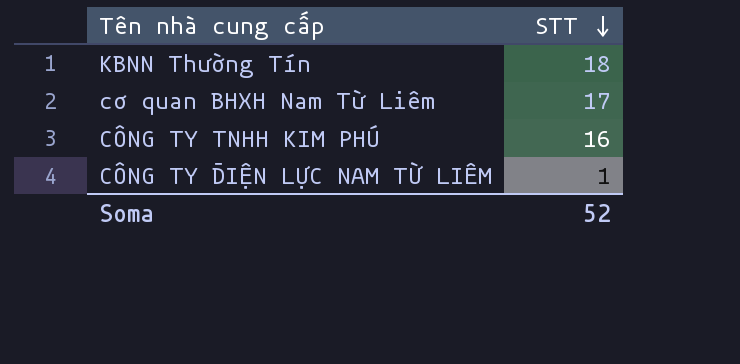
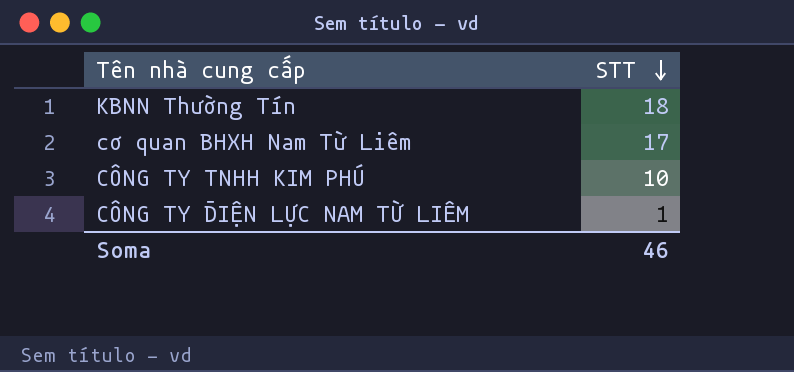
CÔNG TY TNHH KIM PHÚ | STT: 16 -> 10
Soma | STT: 52 -> 46

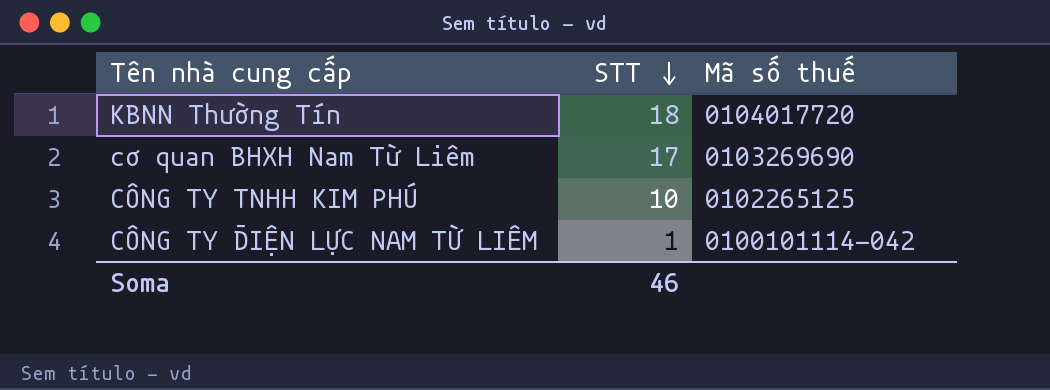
column Mã số thuế | position: none -> 3

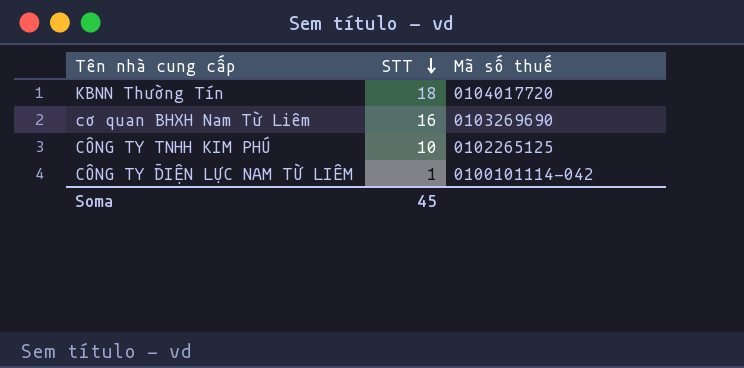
cơ quan BHXH Nam Từ Liêm | STT: 17 -> 16
Soma | STT: 46 -> 45

